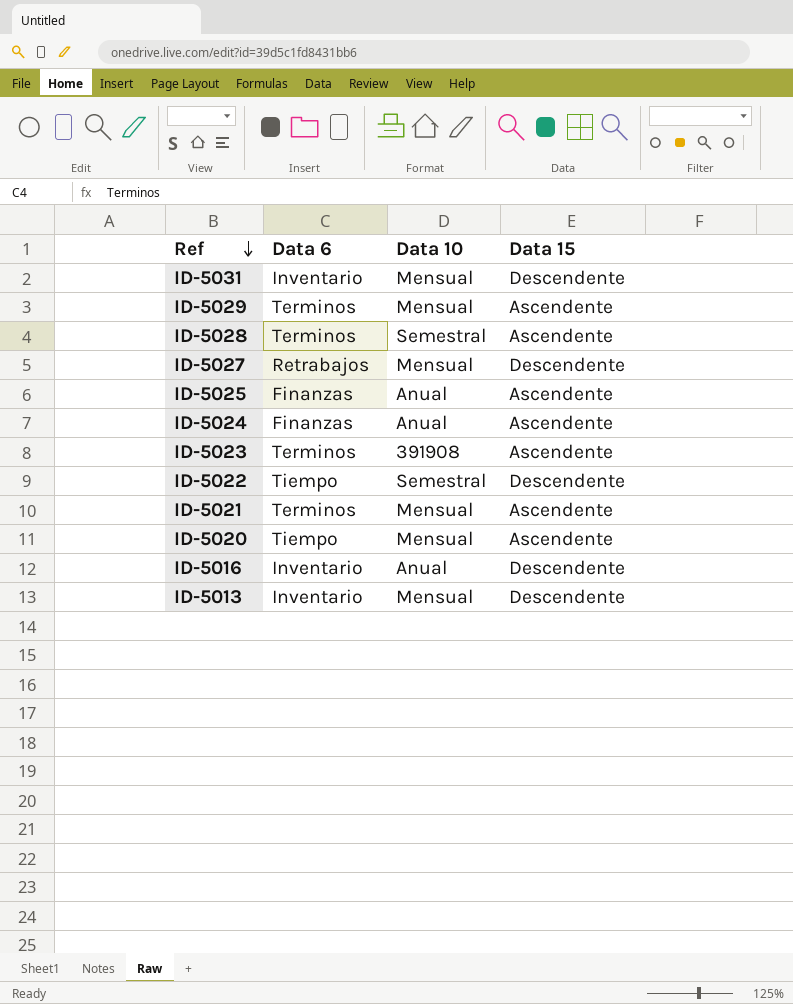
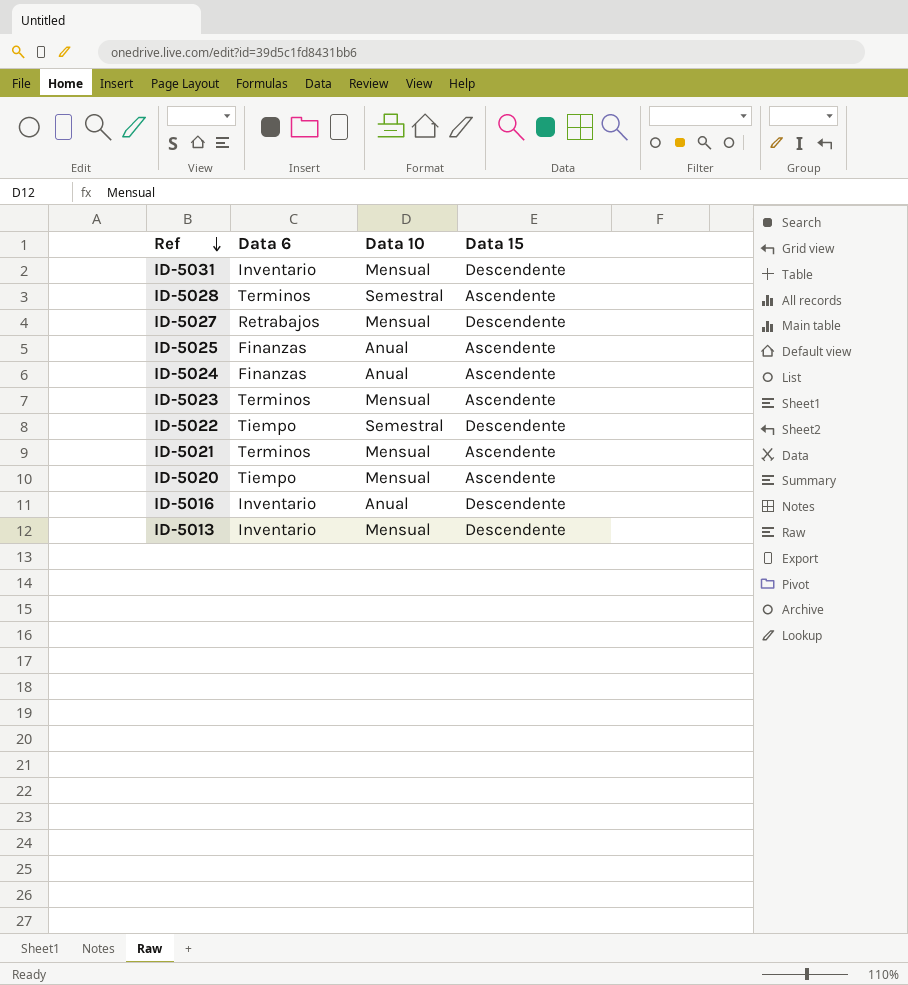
row ID-5029: Terminos | Mensual | Ascendente -> none
ID-5023 | Data 10: 391908 -> Mensual

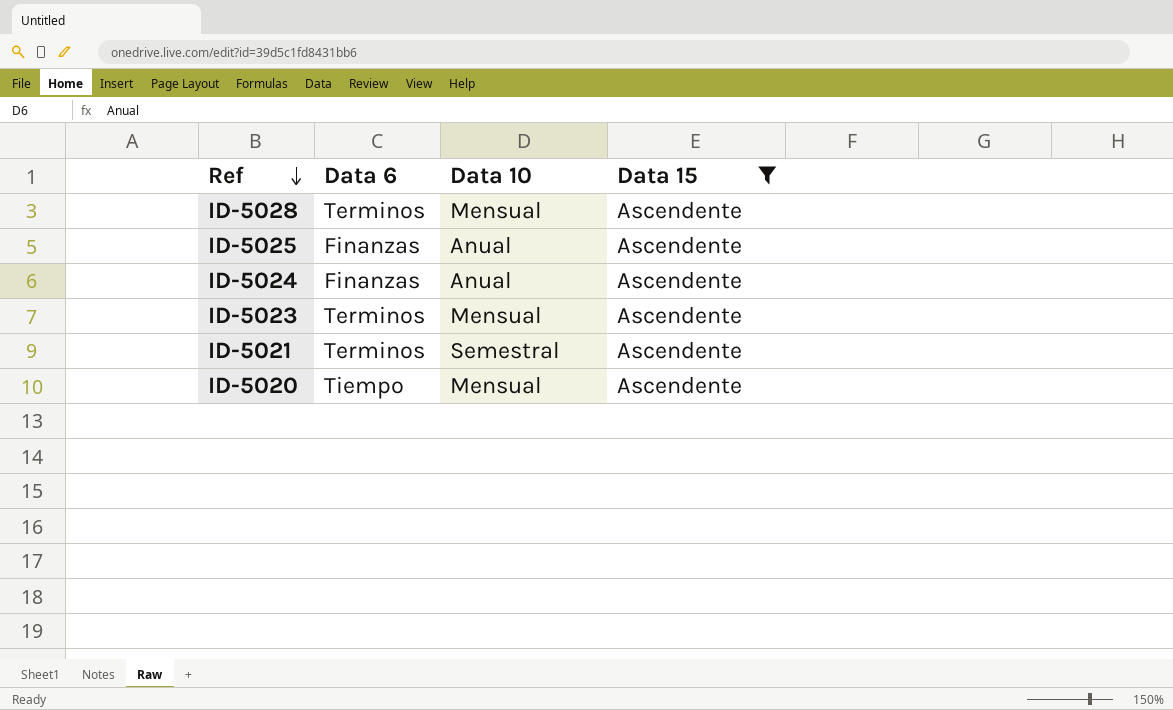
filter: none -> Data 15 = Ascendente
ID-5028 | Data 10: Semestral -> Mensual
ID-5021 | Data 10: Mensual -> Semestral

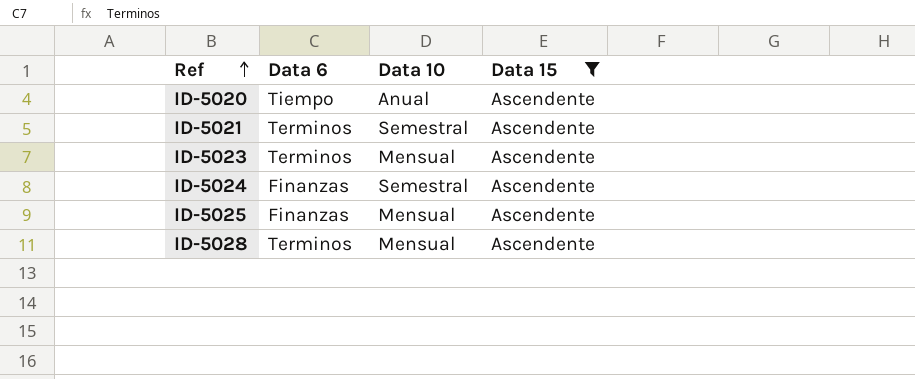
row order: Ref descending -> Ref ascending
ID-5020 | Data 10: Mensual -> Anual
ID-5024 | Data 10: Anual -> Semestral
ID-5025 | Data 10: Anual -> Mensual

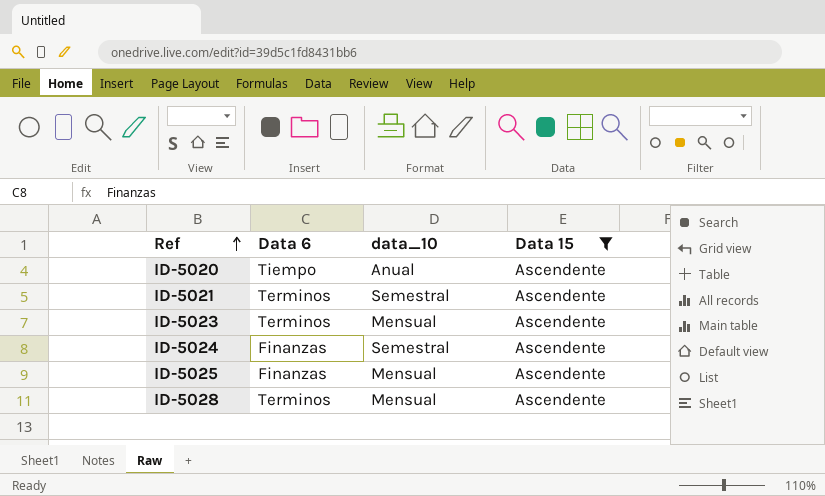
column name: Data 10 -> data_10

